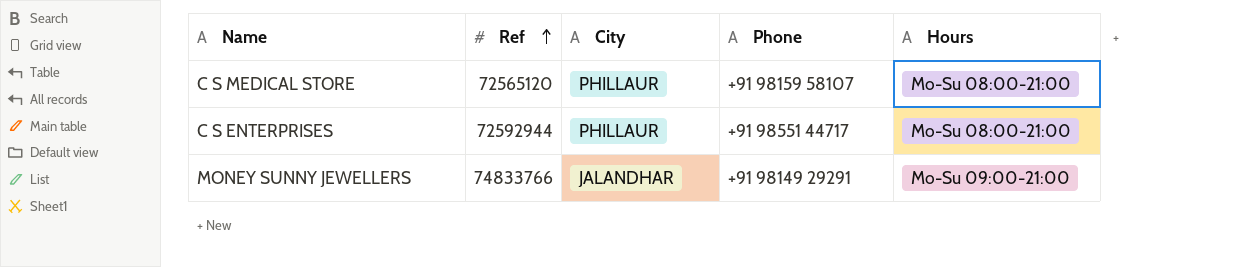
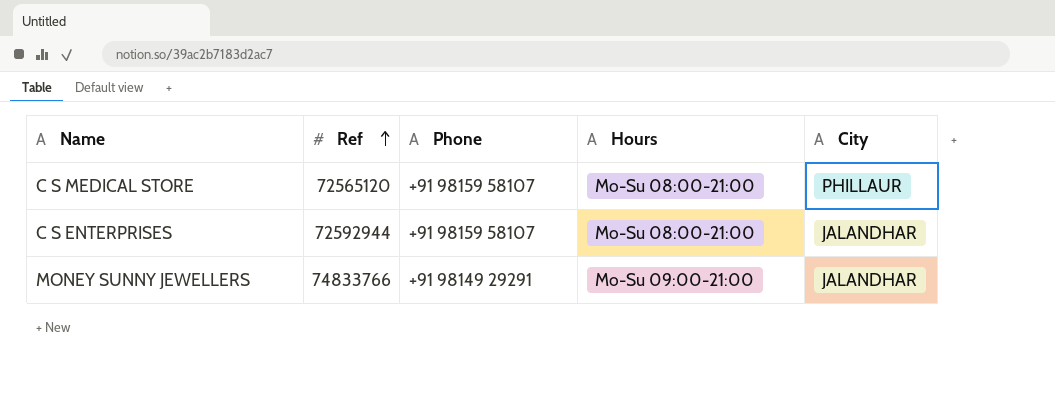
column City | position: 3 -> 5
C S ENTERPRISES | Phone: +91 98551 44717 -> +91 98159 58107
C S ENTERPRISES | City: PHILLAUR -> JALANDHAR

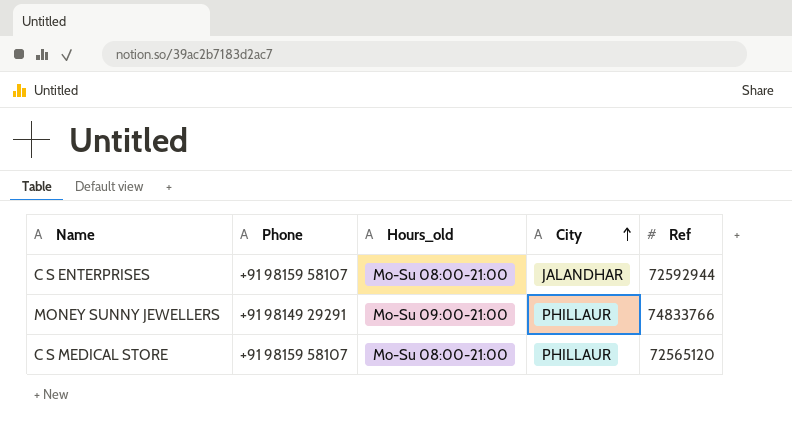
row order: Ref ascending -> City ascending
column name: Hours -> Hours_old
column Ref | position: 2 -> 5
MONEY SUNNY JEWELLERS | City: JALANDHAR -> PHILLAUR

